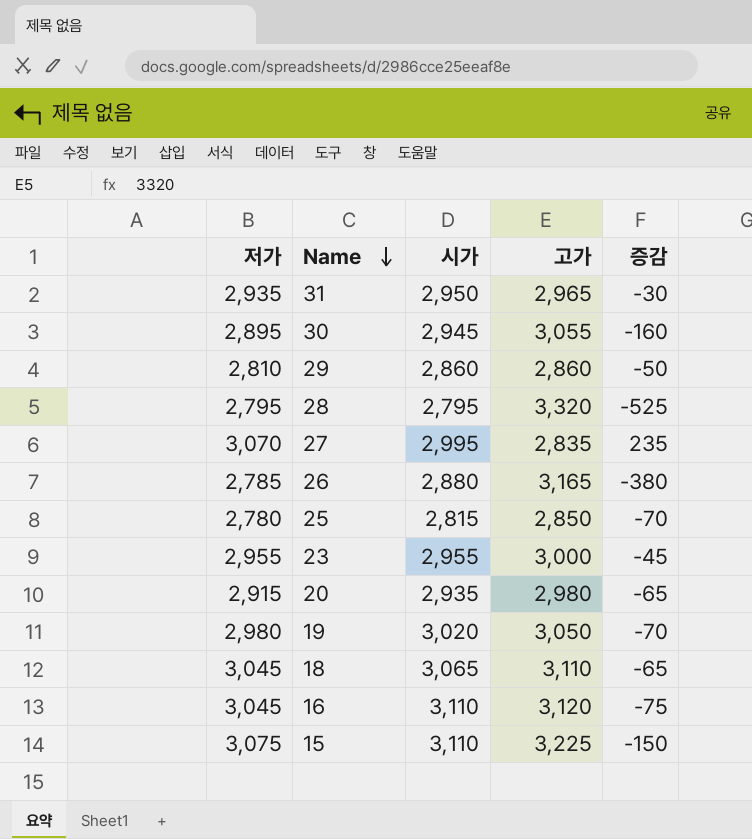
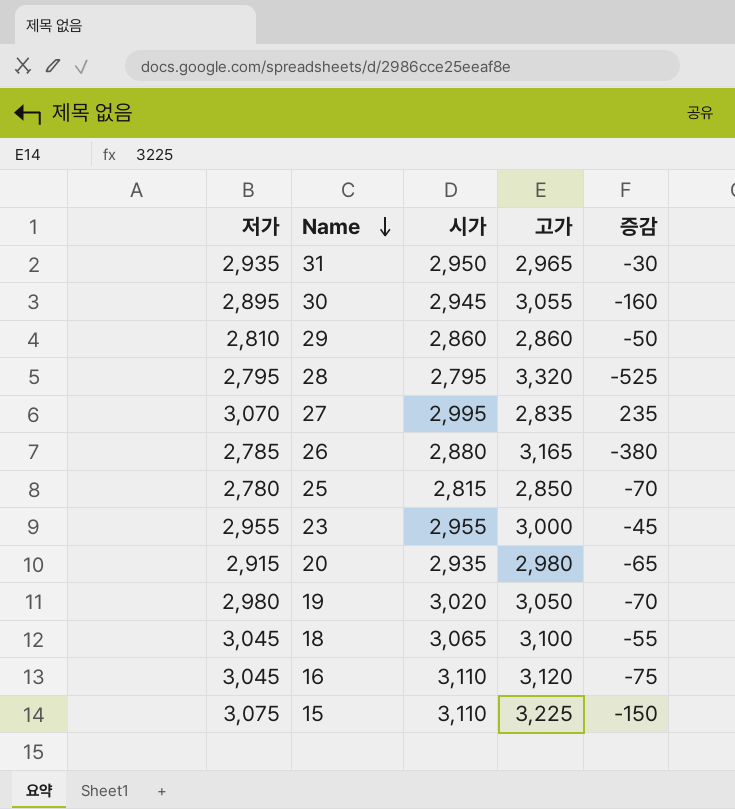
18 | 고가: 3,110 -> 3,100
18 | 증감: -65 -> -55

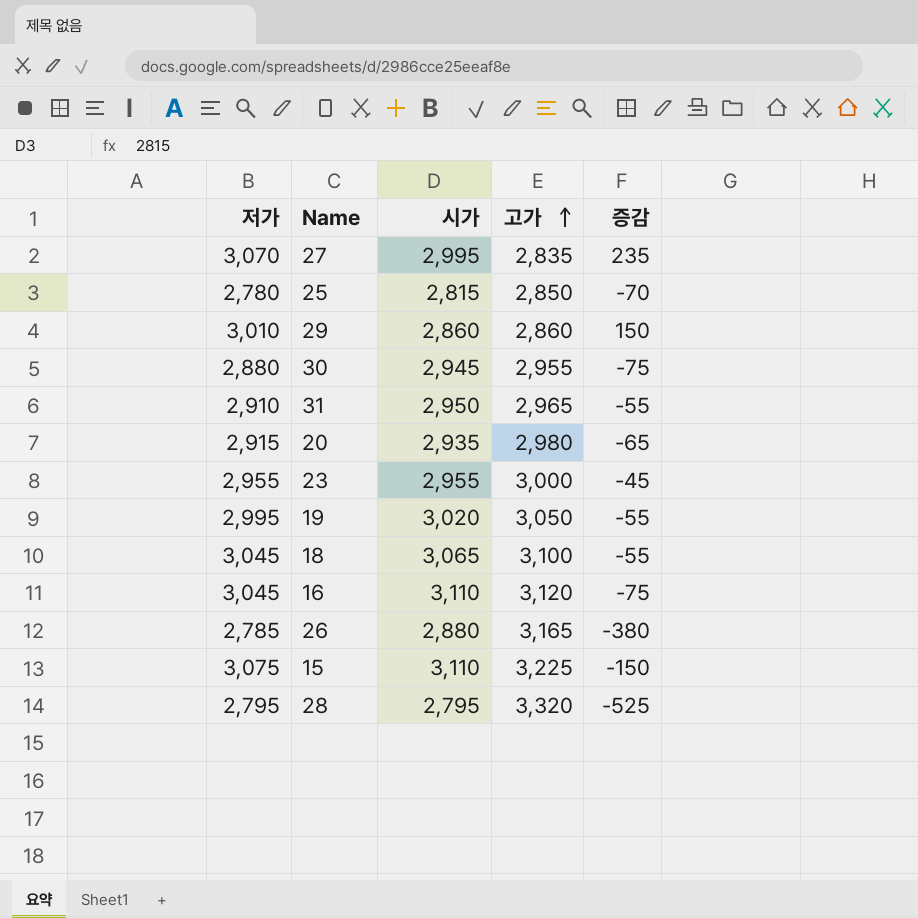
row order: Name descending -> 고가 ascending
29 | 저가: 2,810 -> 3,010
29 | 증감: -50 -> 150
30 | 저가: 2,895 -> 2,880
30 | 고가: 3,055 -> 2,955
30 | 증감: -160 -> -75
31 | 저가: 2,935 -> 2,910
31 | 증감: -30 -> -55
19 | 저가: 2,980 -> 2,995
19 | 증감: -70 -> -55

